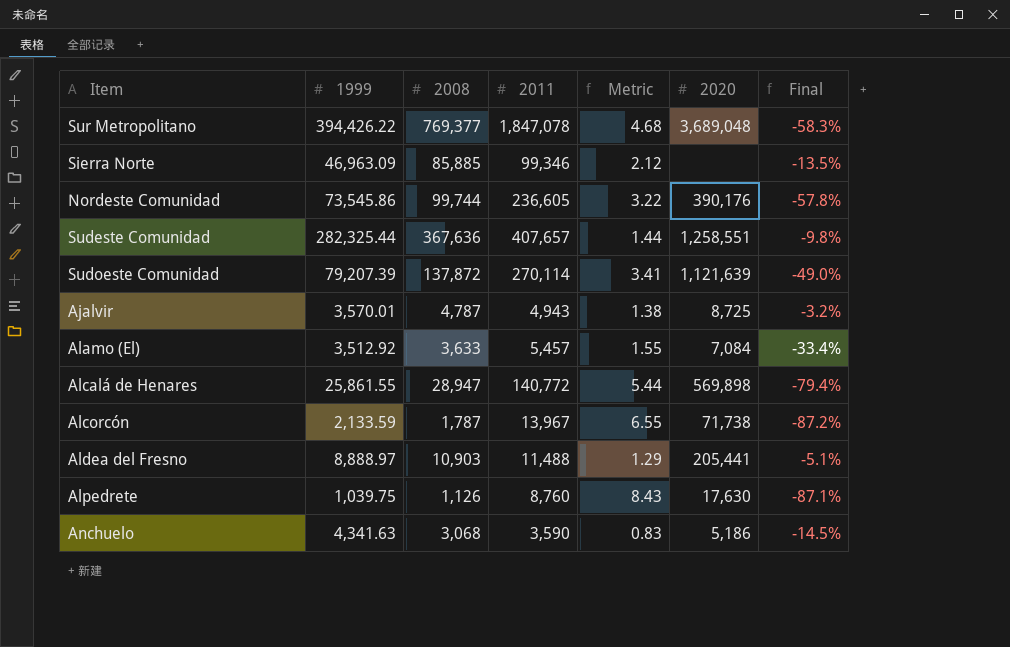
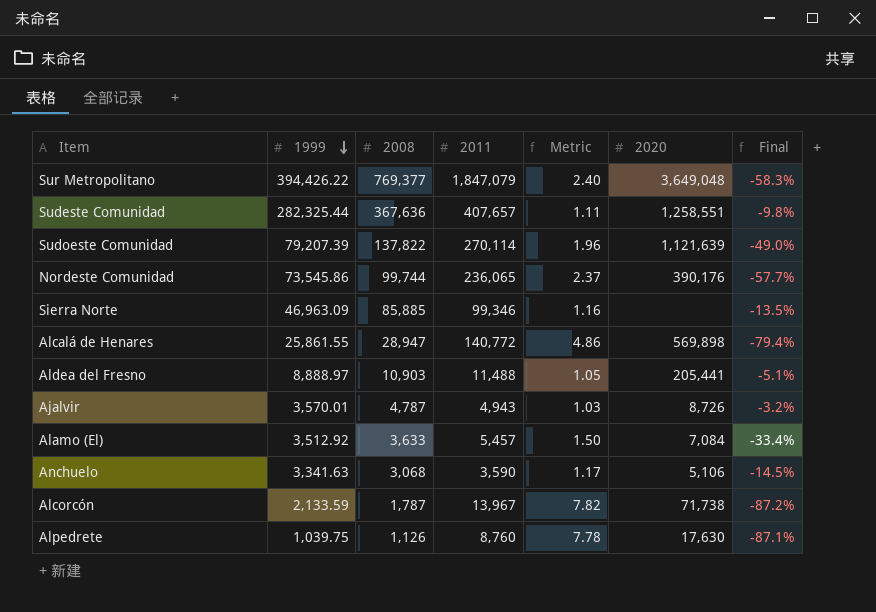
row order: none -> 1999 descending
column Metric | formula: [2011] / [1999] -> [2011] / [2008]
Sur Metropolitano | 2011: 1,847,078 -> 1,847,079
Sur Metropolitano | 2020: 3,689,048 -> 3,649,048
Sudoeste Comunidad | 2008: 137,872 -> 137,822
Nordeste Comunidad | 2011: 236,605 -> 236,065
Nordeste Comunidad | Final: -57.8% -> -57.7%
Ajalvir | 2020: 8,725 -> 8,726
Anchuelo | 1999: 4,341.63 -> 3,341.63
Anchuelo | 2020: 5,186 -> 5,106

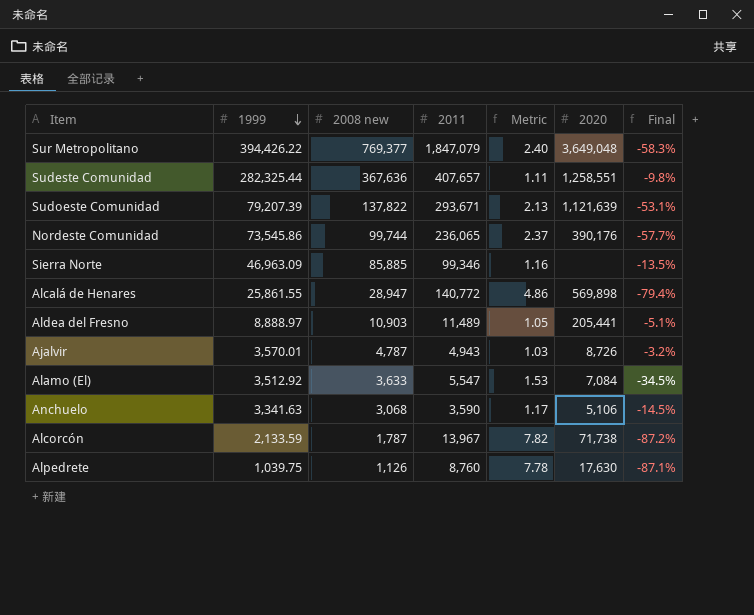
column name: 2008 -> 2008 new
Sudoeste Comunidad | 2011: 270,114 -> 293,671
Sudoeste Comunidad | Metric: 1.96 -> 2.13
Sudoeste Comunidad | Final: -49.0% -> -53.1%
Aldea del Fresno | 2011: 11,488 -> 11,489
Alamo (El) | 2011: 5,457 -> 5,547
Alamo (El) | Metric: 1.50 -> 1.53
Alamo (El) | Final: -33.4% -> -34.5%

